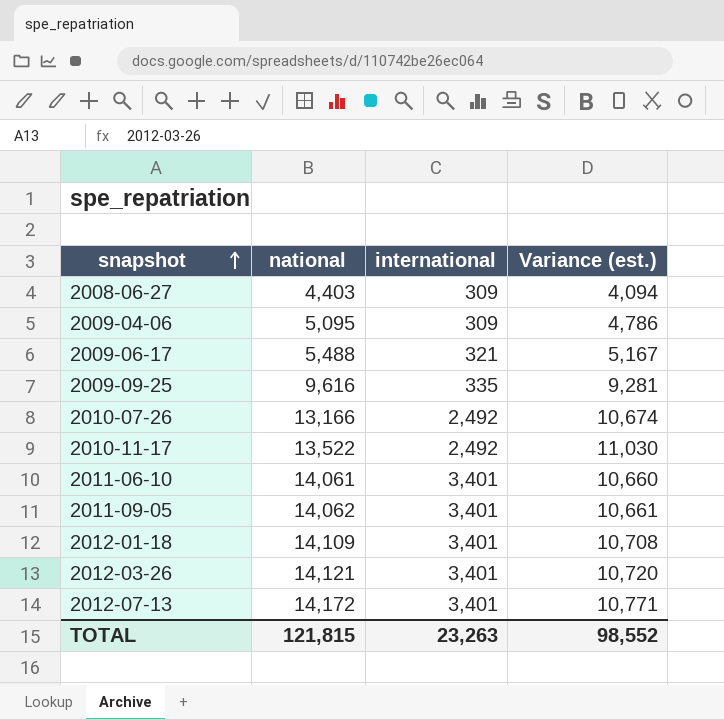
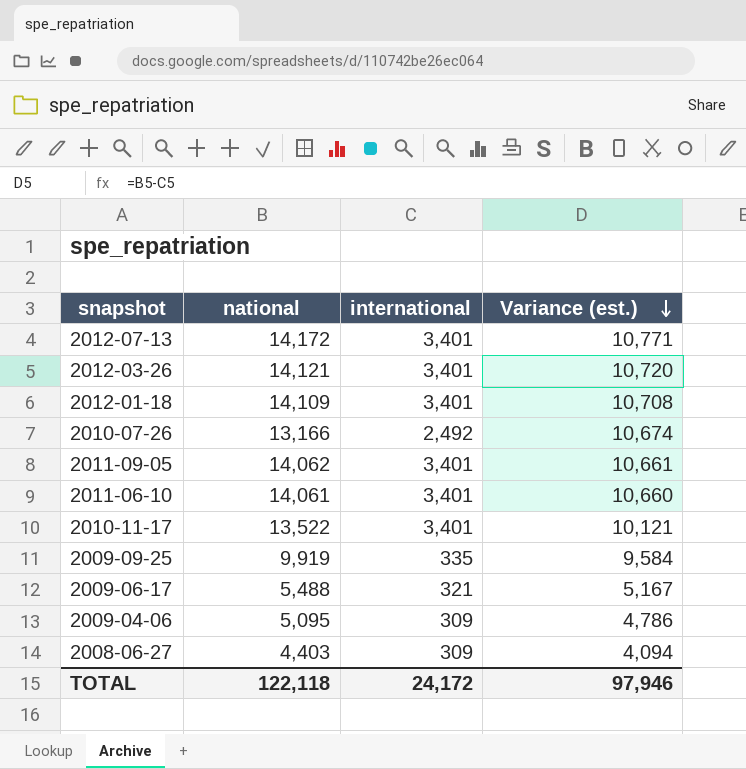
row order: snapshot ascending -> Variance (est.) descending
2010-11-17 | international: 2,492 -> 3,401
2010-11-17 | Variance (est.): 11,030 -> 10,121
2009-09-25 | national: 9,616 -> 9,919
2009-09-25 | Variance (est.): 9,281 -> 9,584
TOTAL | national: 121,815 -> 122,118
TOTAL | international: 23,263 -> 24,172
TOTAL | Variance (est.): 98,552 -> 97,946

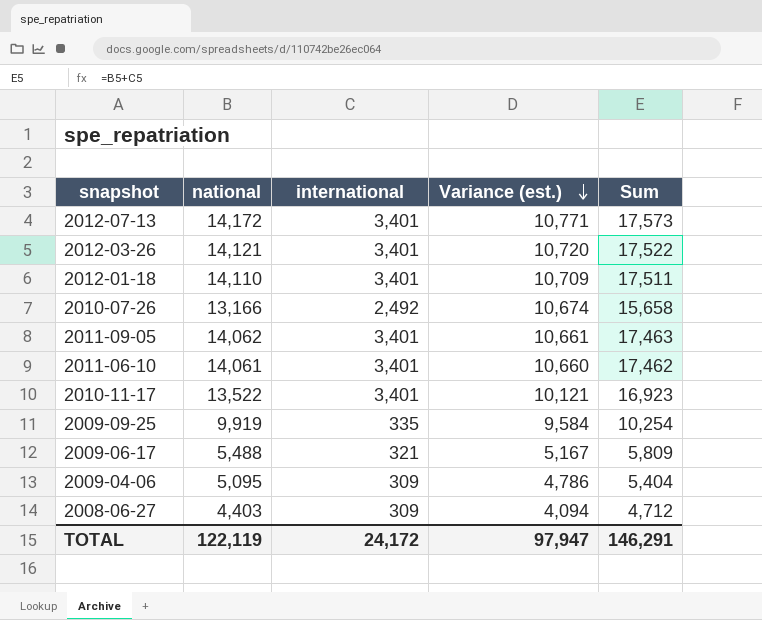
column Sum | formula: none -> [national] + [international]
2012-01-18 | national: 14,109 -> 14,110
2012-01-18 | Variance (est.): 10,708 -> 10,709
TOTAL | national: 122,118 -> 122,119
TOTAL | Variance (est.): 97,946 -> 97,947

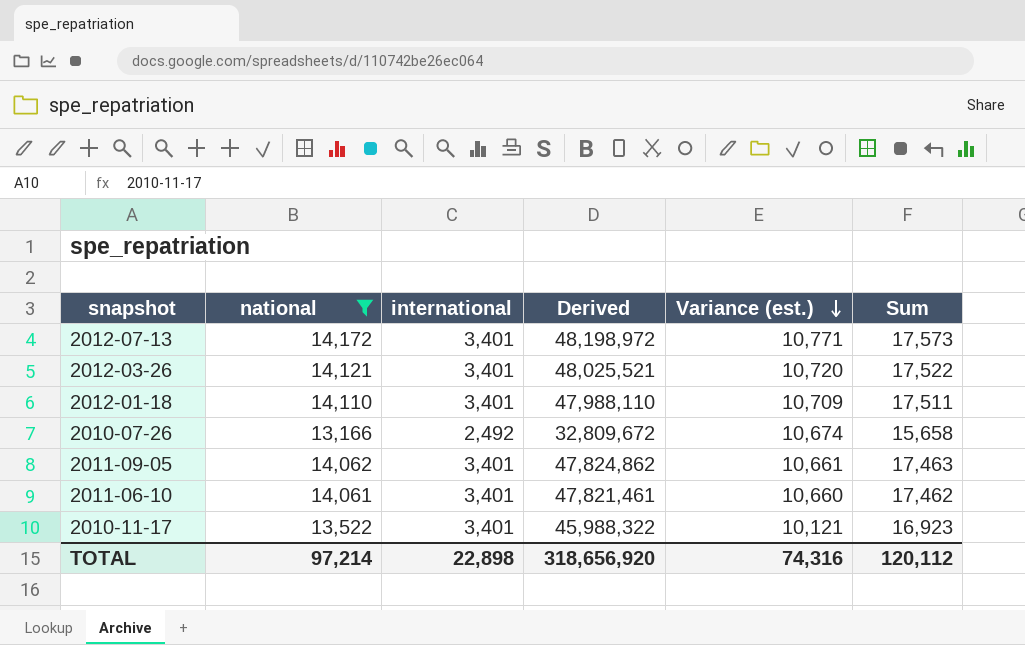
filter: none -> national >= 13,166
column Derived | formula: none -> [national] * [international]
TOTAL | national: 122,119 -> 97,214
TOTAL | international: 24,172 -> 22,898
TOTAL | Variance (est.): 97,947 -> 74,316
TOTAL | Sum: 146,291 -> 120,112

